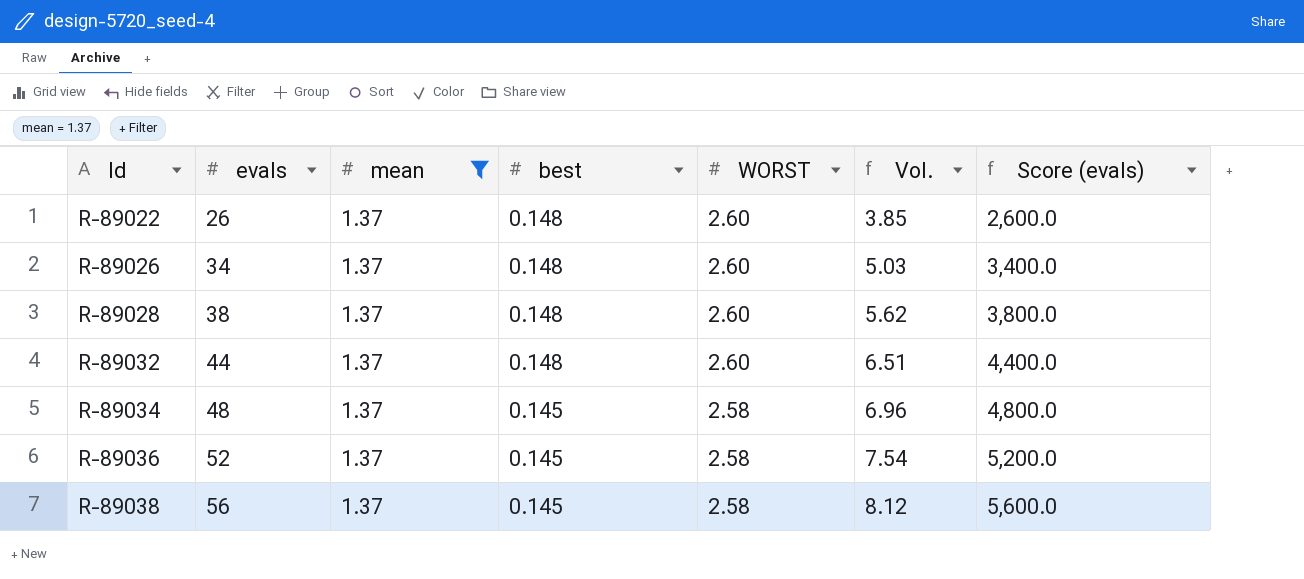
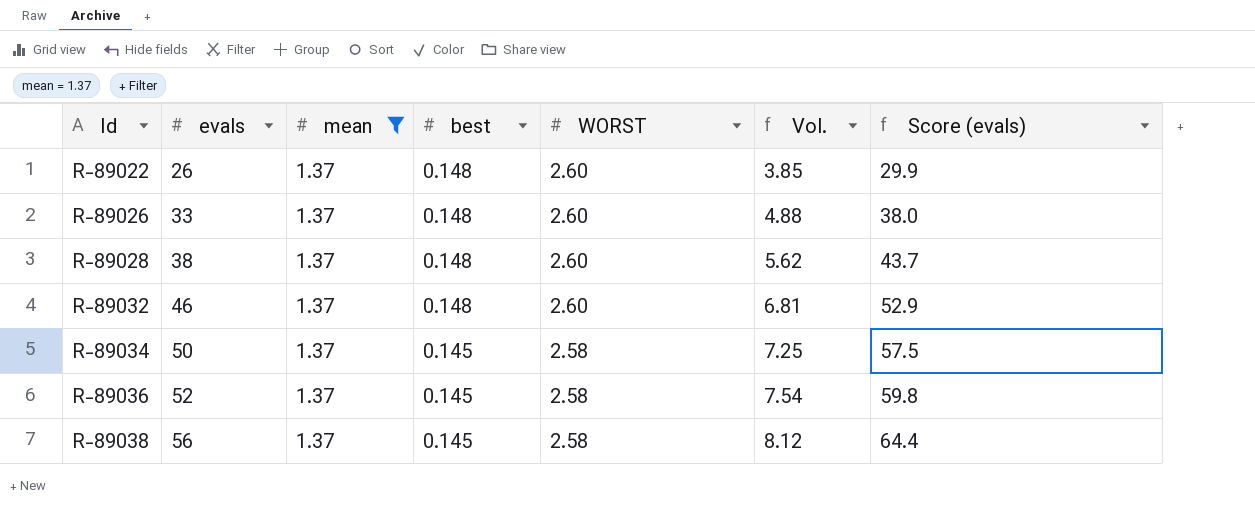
column Score (evals) | formula: [evals] * 100 -> [evals] * 1.15
R-89026 | evals: 34 -> 33
R-89026 | Vol.: 5.03 -> 4.88
R-89032 | evals: 44 -> 46
R-89032 | Vol.: 6.51 -> 6.81
R-89034 | evals: 48 -> 50
R-89034 | Vol.: 6.96 -> 7.25

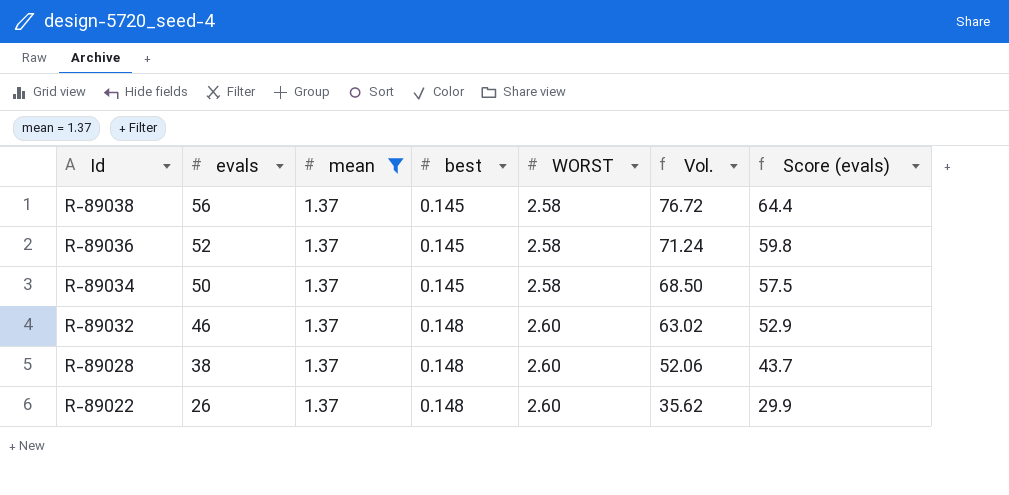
row order: Id ascending -> Id descending
column Vol. | formula: [evals] * [best] -> [evals] * [mean]
row R-89026: 33 | 1.37 | 0.148 | 2.60 | 4.88 | 38.0 -> none

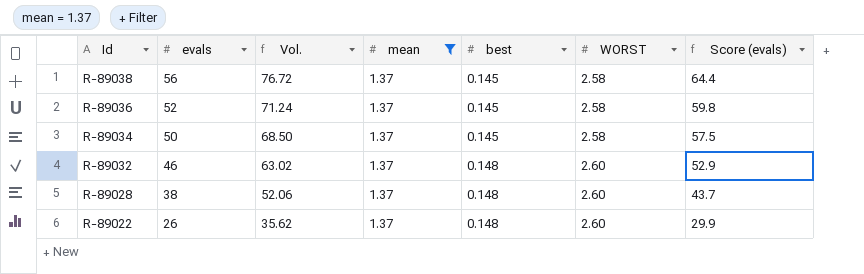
column Vol. | position: 6 -> 3

